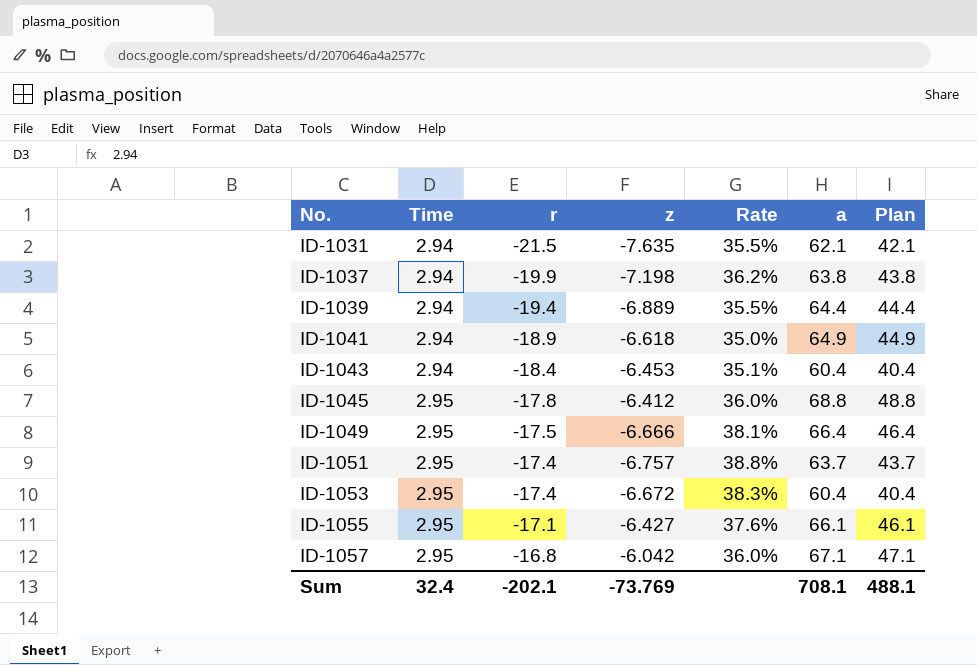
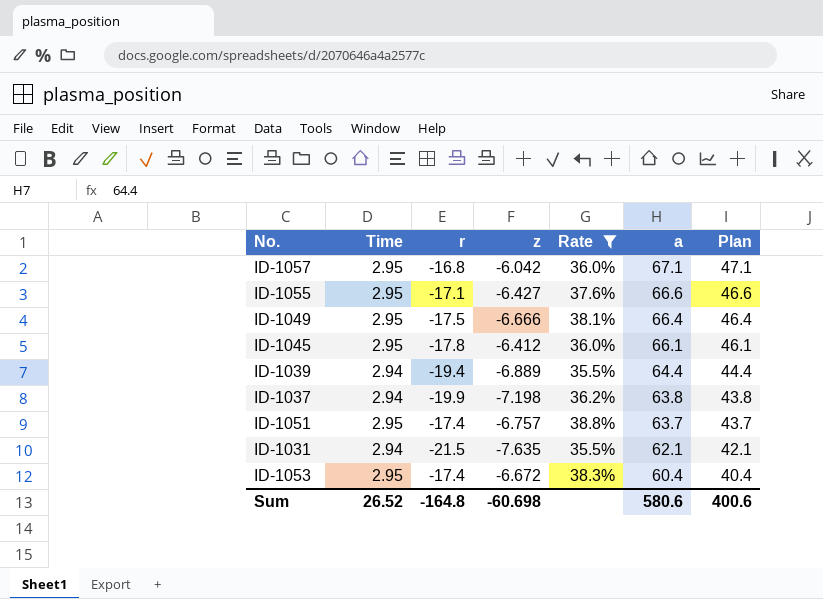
filter: none -> Rate >= 35.5%
row order: No. ascending -> a descending
ID-1055 | a: 66.1 -> 66.6
ID-1055 | Plan: 46.1 -> 46.6
ID-1045 | a: 68.8 -> 66.1
ID-1045 | Plan: 48.8 -> 46.1
Sum | Time: 32.4 -> 26.52
Sum | r: -202.1 -> -164.8
Sum | z: -73.769 -> -60.698
Sum | a: 708.1 -> 580.6
Sum | Plan: 488.1 -> 400.6

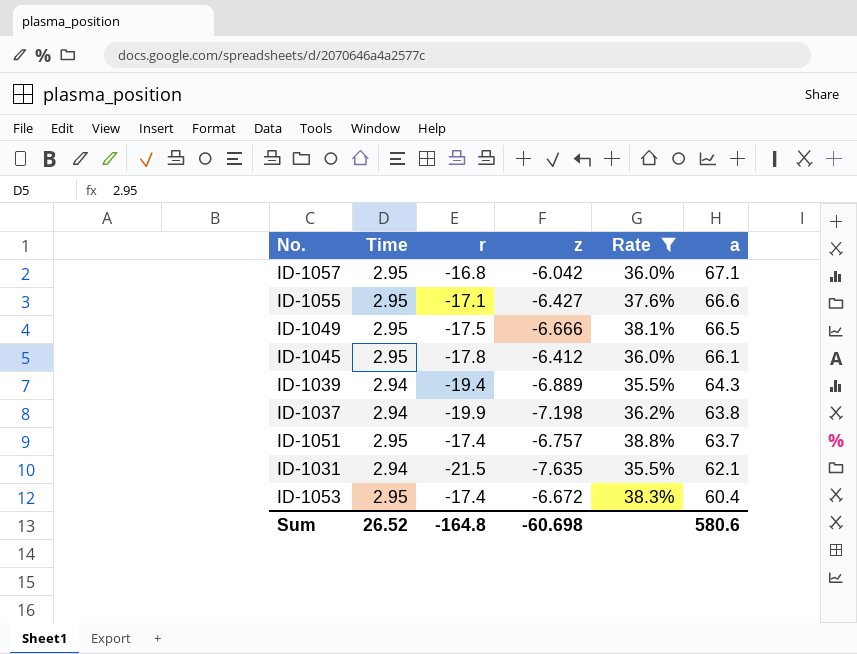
column Plan | formula: [a] - 20 -> none
ID-1049 | a: 66.4 -> 66.5
ID-1039 | a: 64.4 -> 64.3

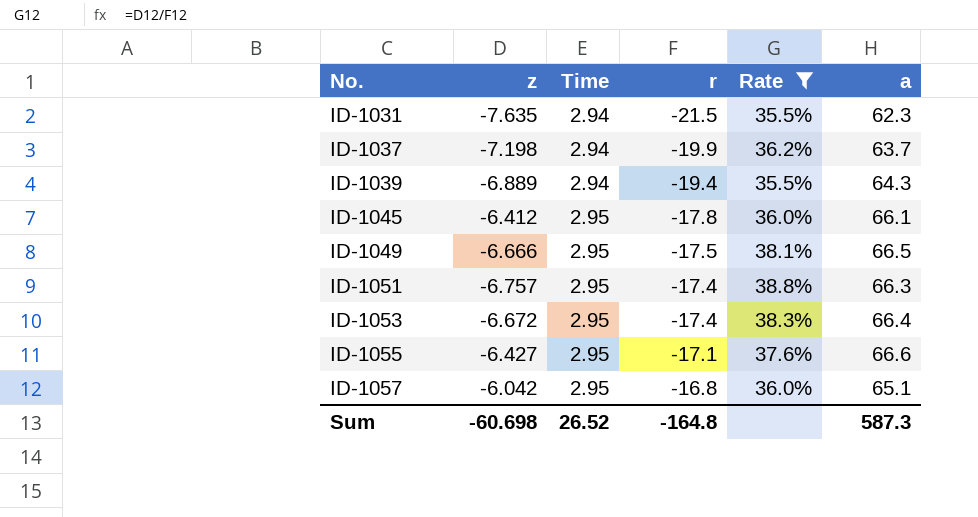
row order: a descending -> No. ascending
column z | position: 4 -> 2
ID-1031 | a: 62.1 -> 62.3
ID-1037 | a: 63.8 -> 63.7
ID-1051 | a: 63.7 -> 66.3
ID-1053 | a: 60.4 -> 66.4
ID-1057 | a: 67.1 -> 65.1
Sum | a: 580.6 -> 587.3

